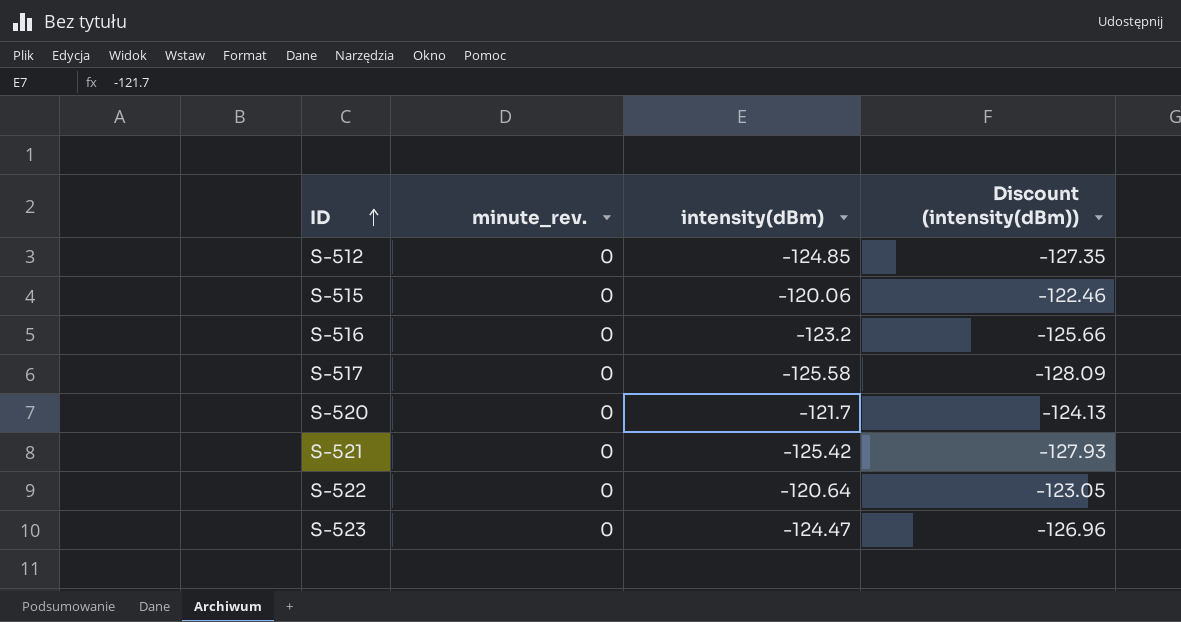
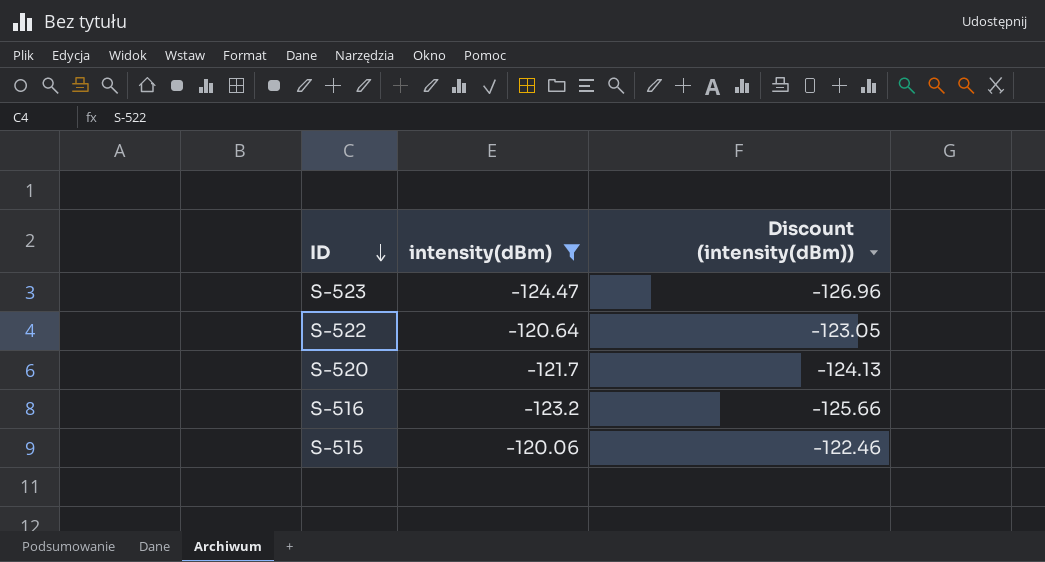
filter: none -> intensity(dBm) >= -124.47
row order: ID ascending -> ID descending
column minute_rev. | position: 2 -> none

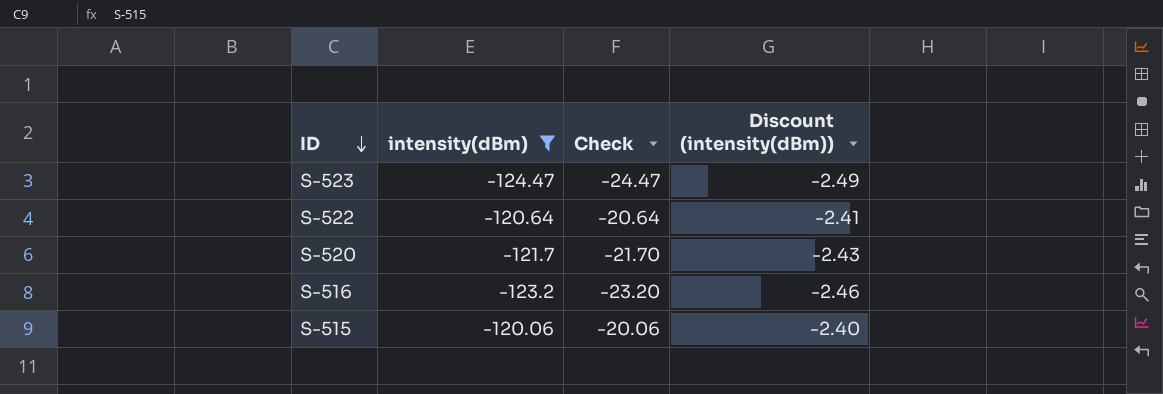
column Check | formula: none -> [intensity(dBm)] + 100
column Discount (intensity(dBm)) | formula: [intensity(dBm)] * 1.02 -> [intensity(dBm)] * 0.02

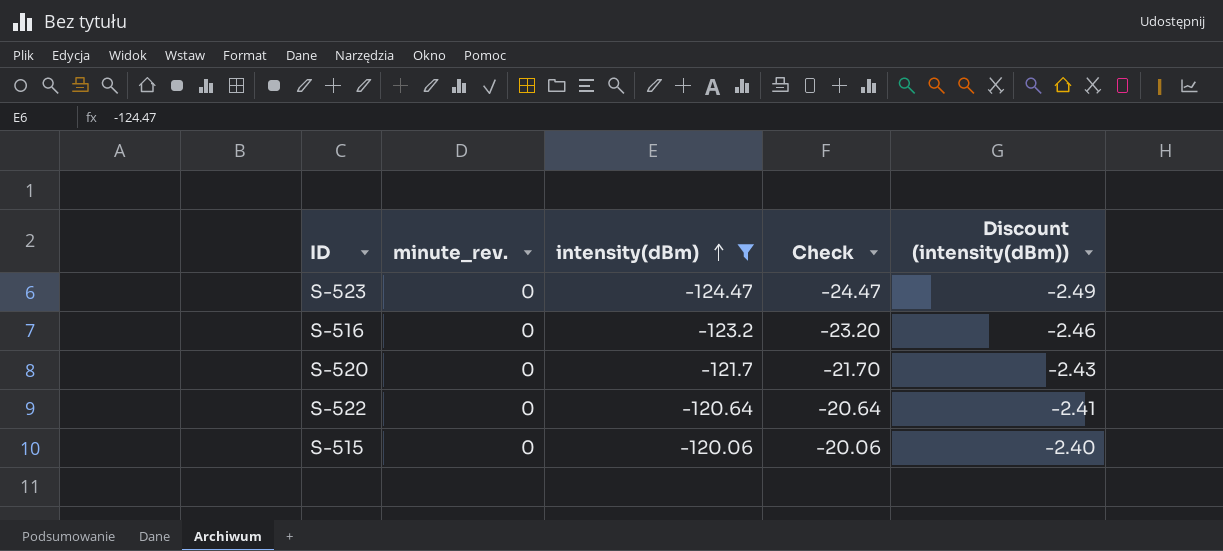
row order: ID descending -> intensity(dBm) ascending
column minute_rev. | position: none -> 2

